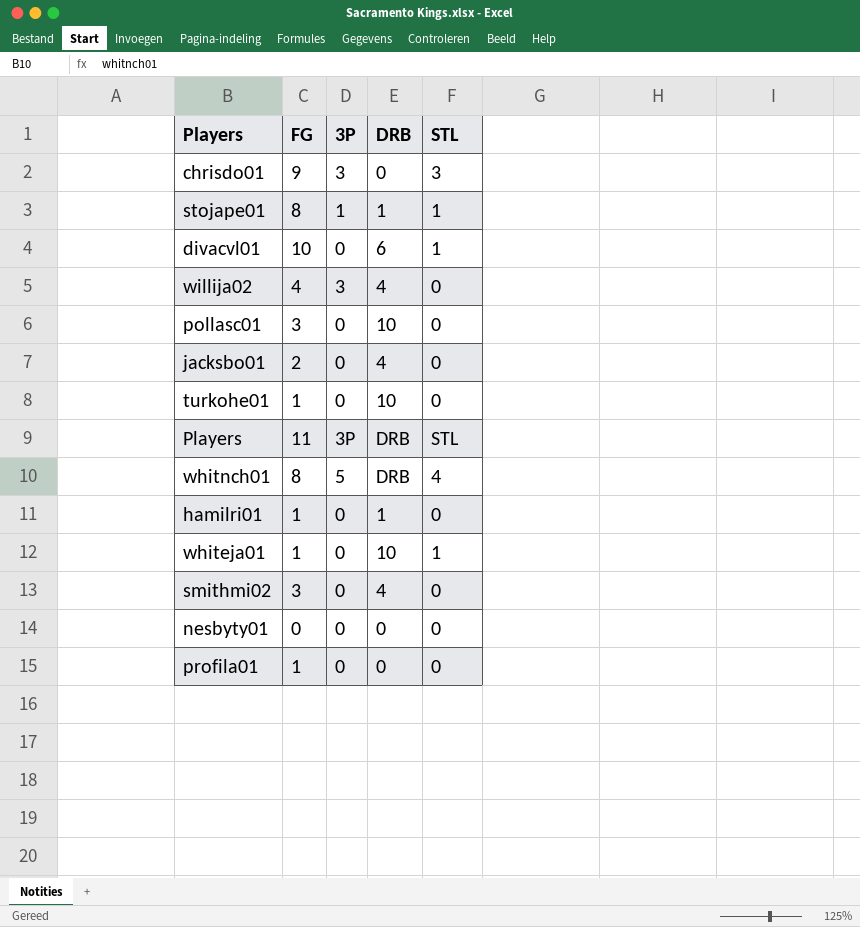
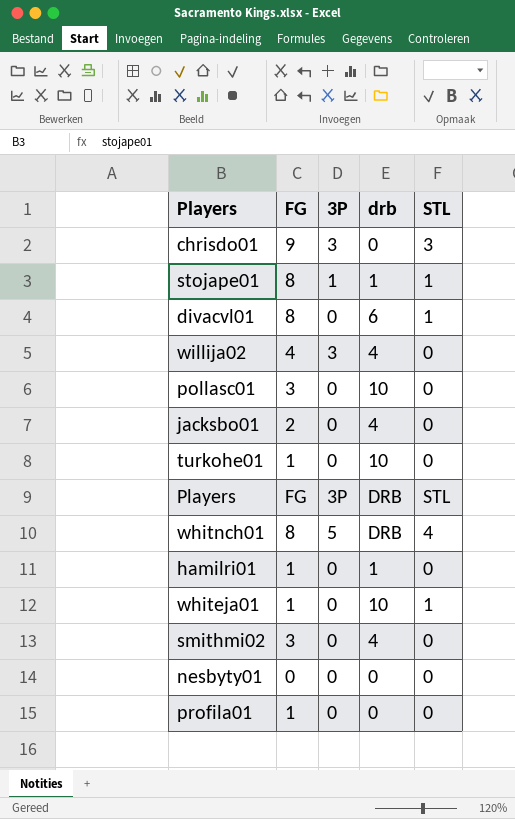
column name: DRB -> drb
divacvl01 | FG: 10 -> 8
Players | FG: 11 -> FG

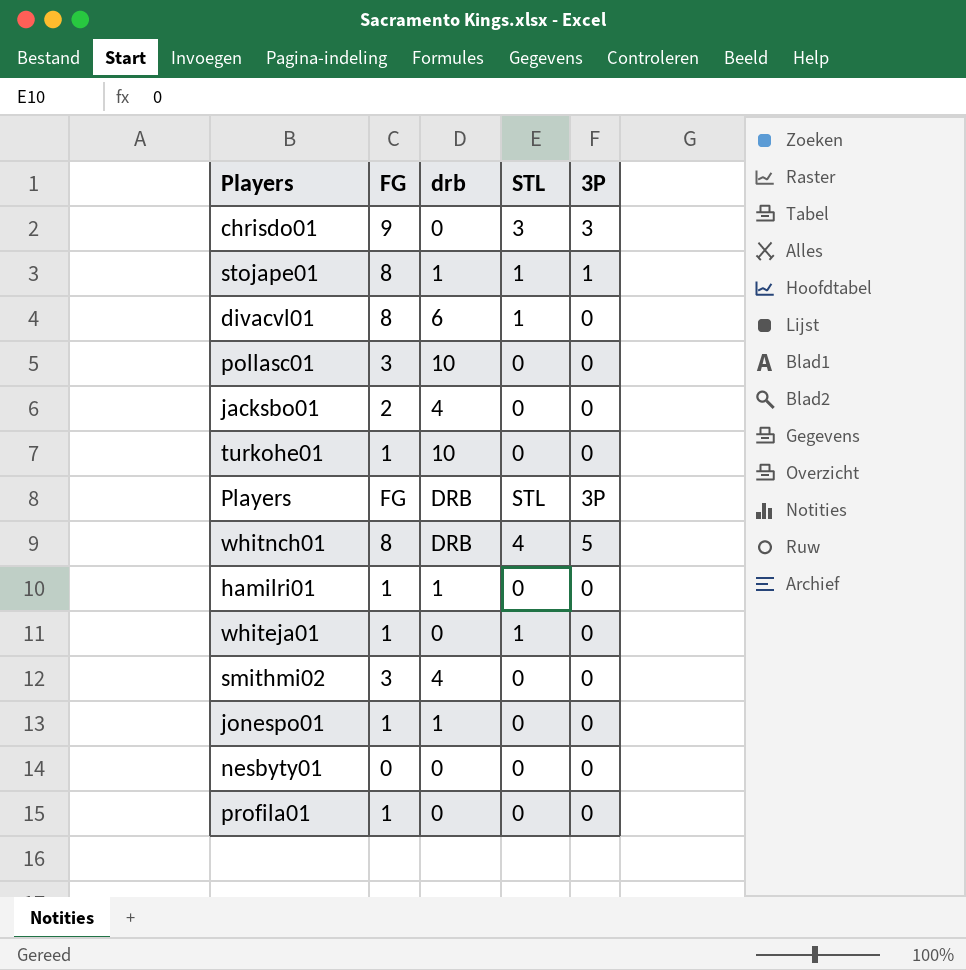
column 3P | position: 3 -> 5
row willija02: 4 | 3 | 4 | 0 -> none
whiteja01 | drb: 10 -> 0
row jonespo01: none -> 1 | 1 | 0 | 0

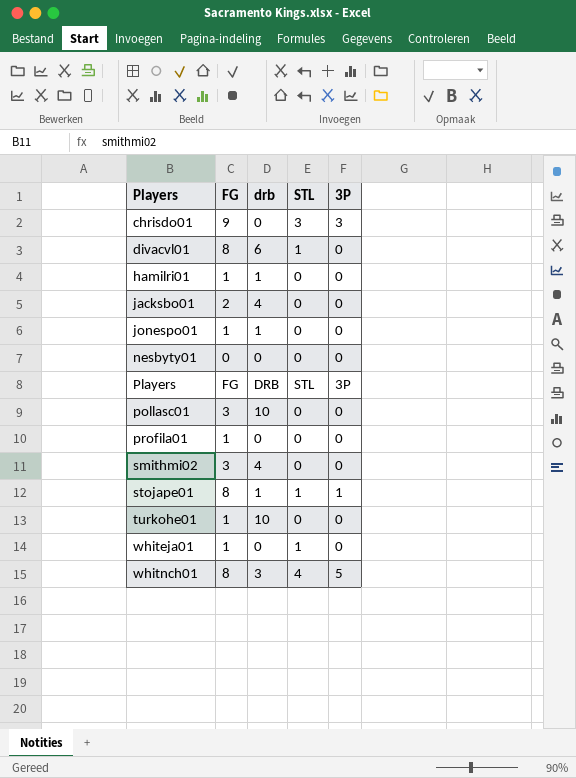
row order: none -> Players ascending
whitnch01 | drb: DRB -> 3

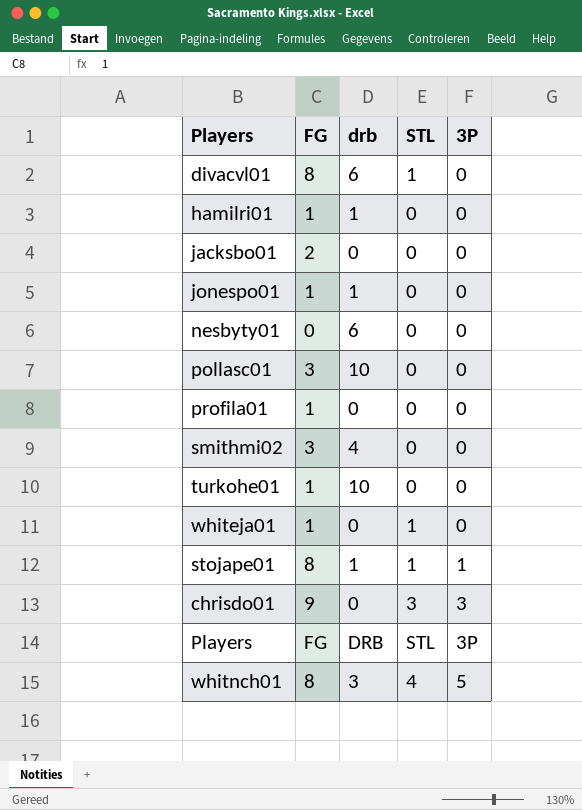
row order: Players ascending -> 3P ascending
jacksbo01 | drb: 4 -> 0
nesbyty01 | drb: 0 -> 6

